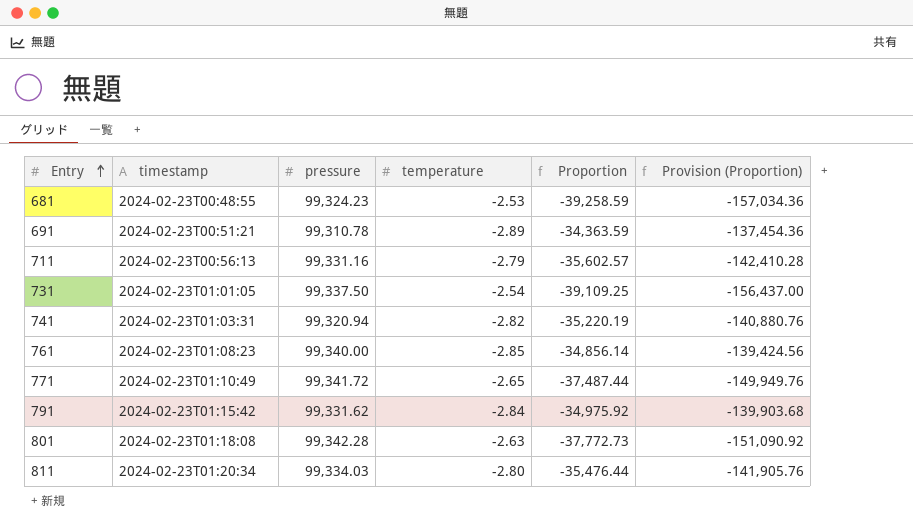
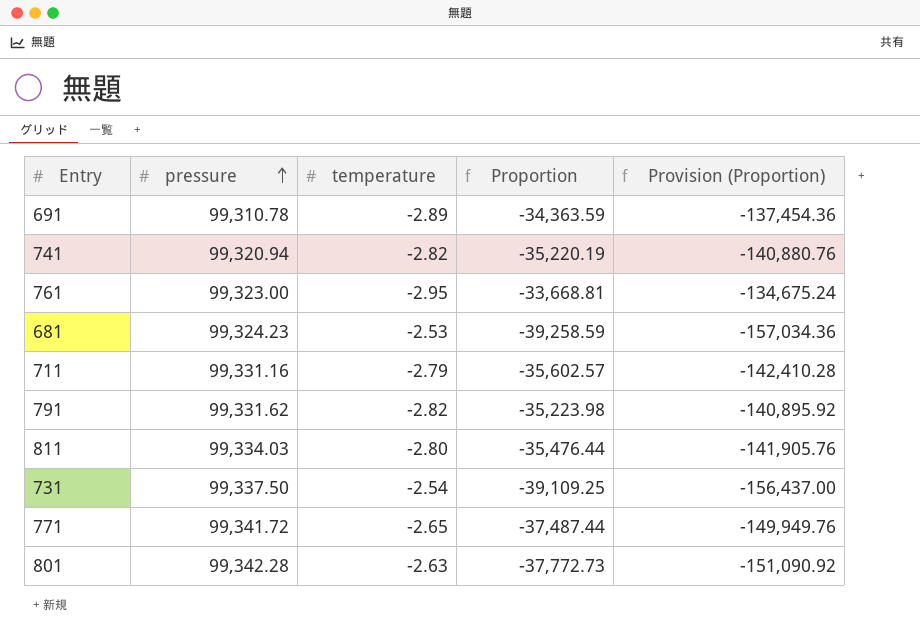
row order: Entry ascending -> pressure ascending
column timestamp | position: 2 -> none
761 | pressure: 99,340.00 -> 99,323.00
761 | temperature: -2.85 -> -2.95
761 | Proportion: -34,856.14 -> -33,668.81
761 | Provision (Proportion): -139,424.56 -> -134,675.24
791 | temperature: -2.84 -> -2.82
791 | Proportion: -34,975.92 -> -35,223.98
791 | Provision (Proportion): -139,903.68 -> -140,895.92

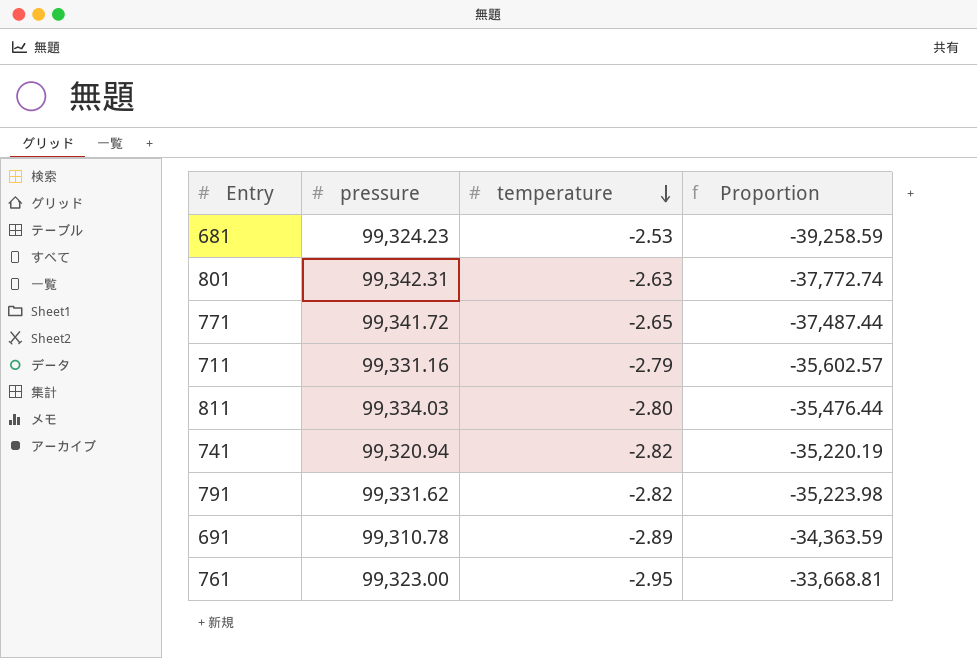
row order: pressure ascending -> temperature descending
column Provision (Proportion) | formula: [Proportion] * 4 -> none
row 731: 99,337.50 | -2.54 | -39,109.25 | -156,437.00 -> none
801 | pressure: 99,342.28 -> 99,342.31
801 | Proportion: -37,772.73 -> -37,772.74

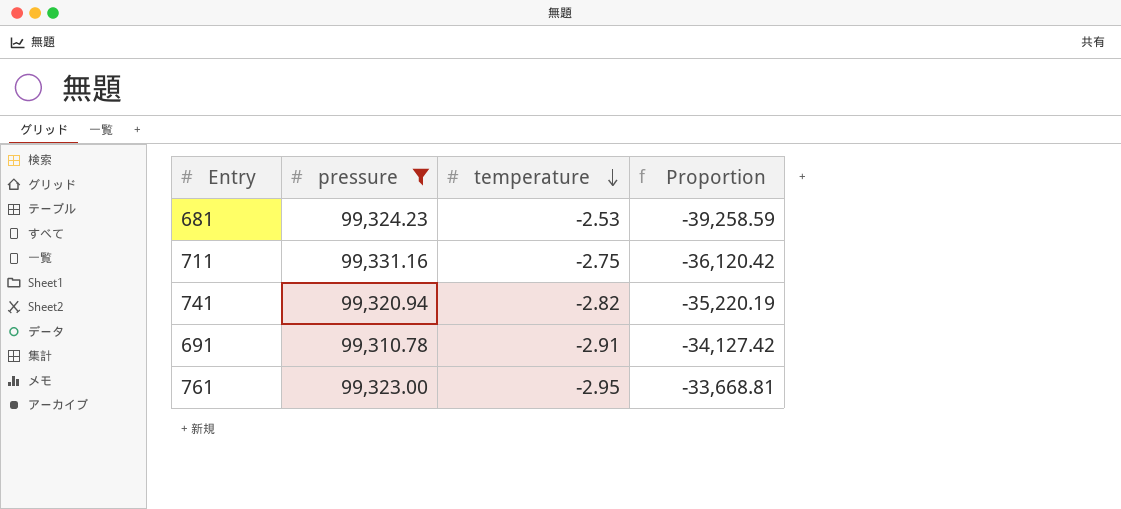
filter: none -> pressure <= 99,331.16
711 | temperature: -2.79 -> -2.75
711 | Proportion: -35,602.57 -> -36,120.42
691 | temperature: -2.89 -> -2.91
691 | Proportion: -34,363.59 -> -34,127.42

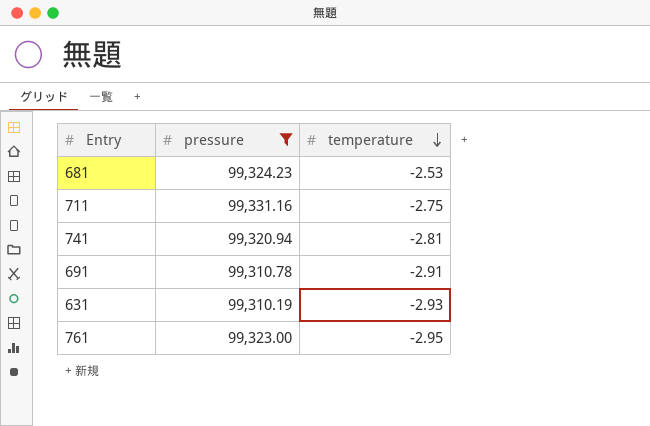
column Proportion | formula: [pressure] / [temperature] -> none
741 | temperature: -2.82 -> -2.81
row 631: none -> 99,310.19 | -2.93

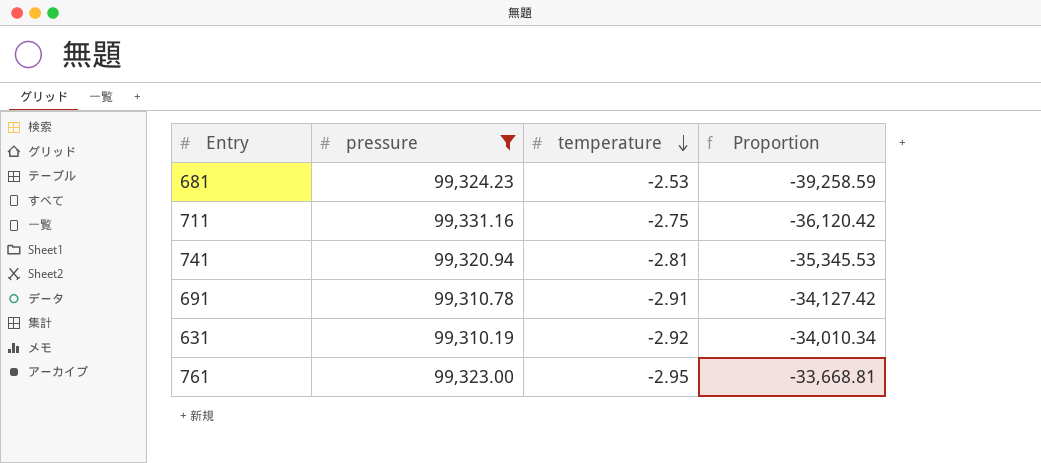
column Proportion | formula: none -> [pressure] / [temperature]
631 | temperature: -2.93 -> -2.92

